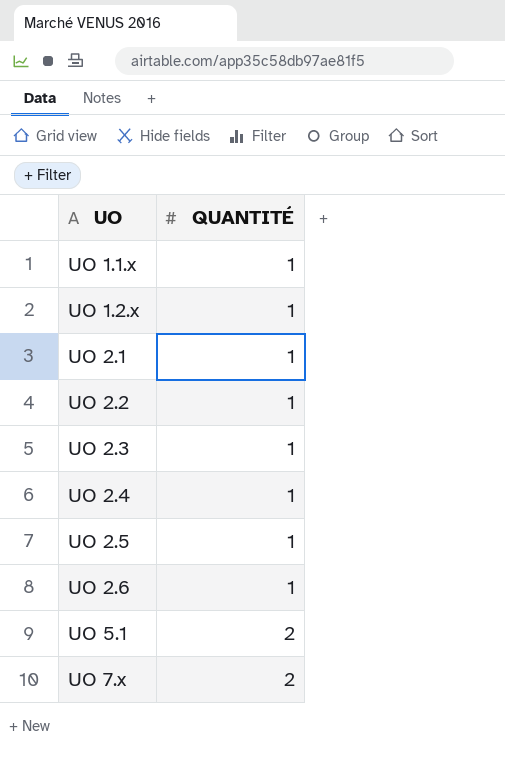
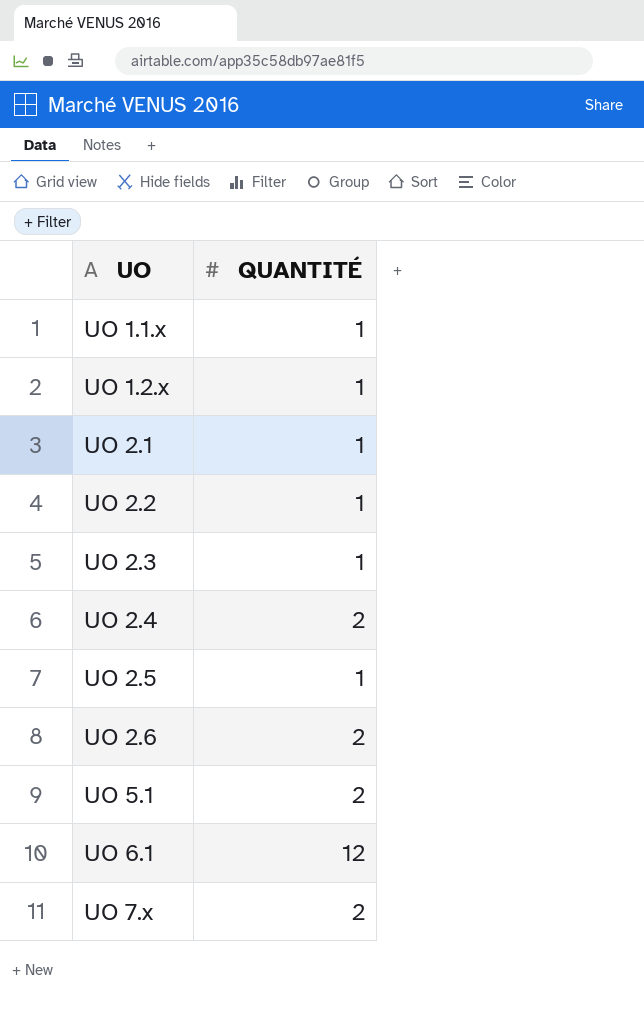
UO 2.4 | QUANTITÉ: 1 -> 2
UO 2.6 | QUANTITÉ: 1 -> 2
row UO 6.1: none -> 12

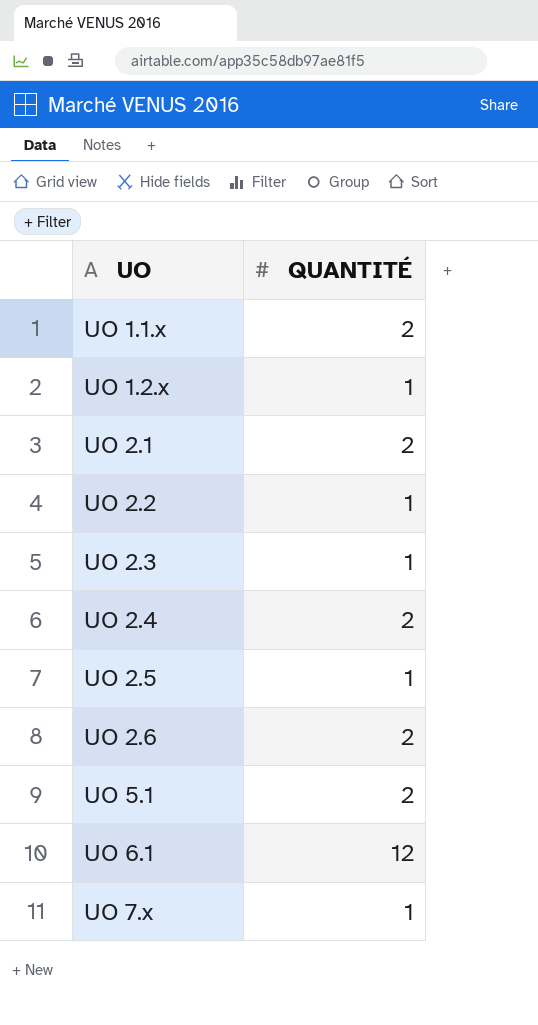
UO 1.1.x | QUANTITÉ: 1 -> 2
UO 2.1 | QUANTITÉ: 1 -> 2
UO 7.x | QUANTITÉ: 2 -> 1

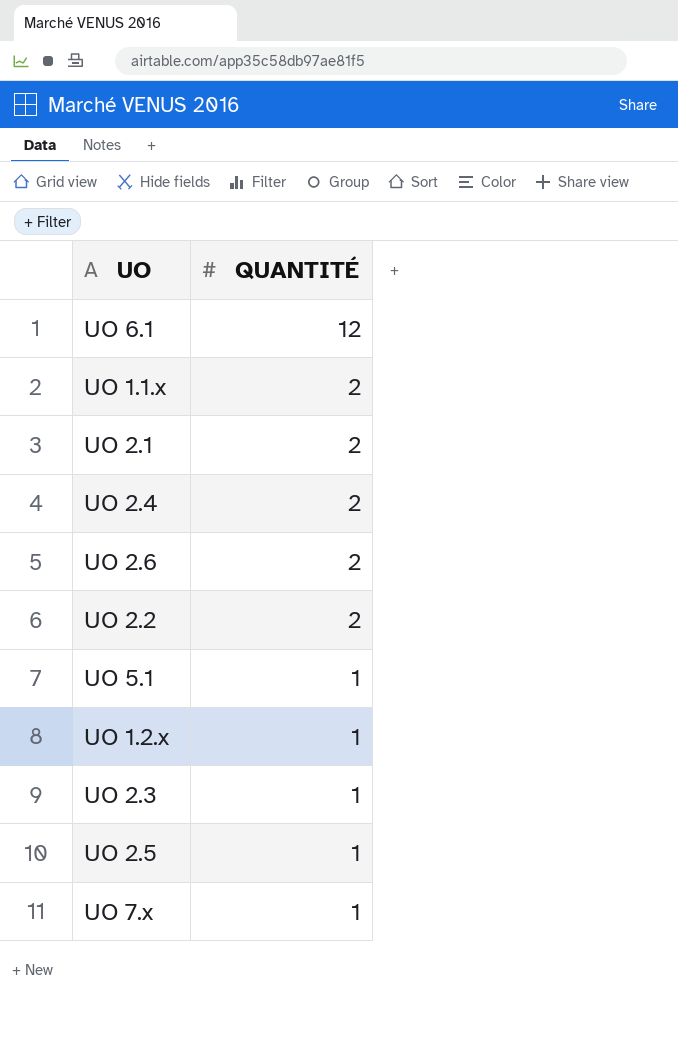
row order: UO ascending -> QUANTITÉ descending
UO 2.2 | QUANTITÉ: 1 -> 2
UO 5.1 | QUANTITÉ: 2 -> 1

